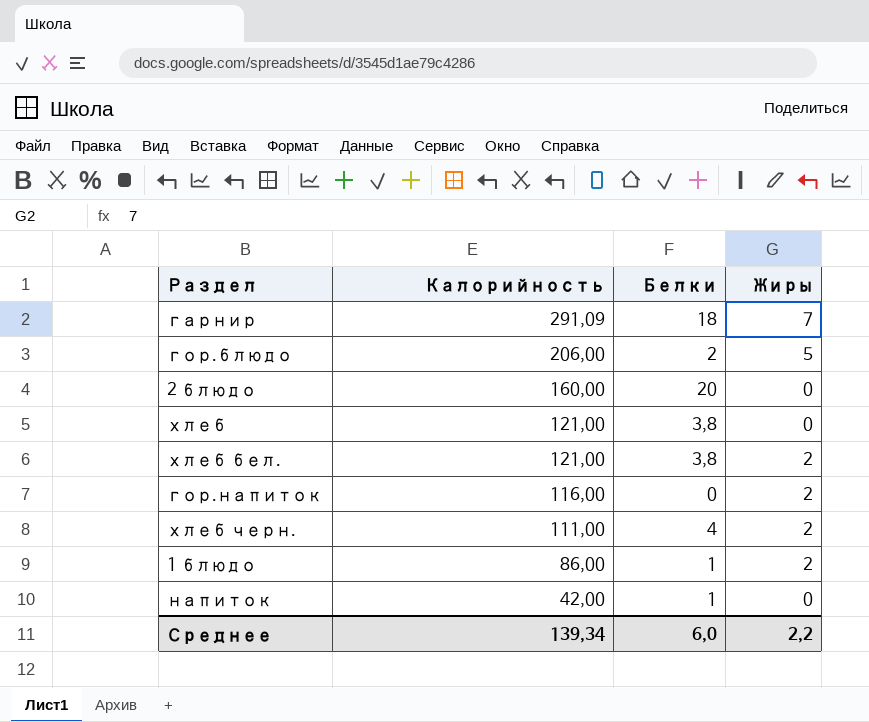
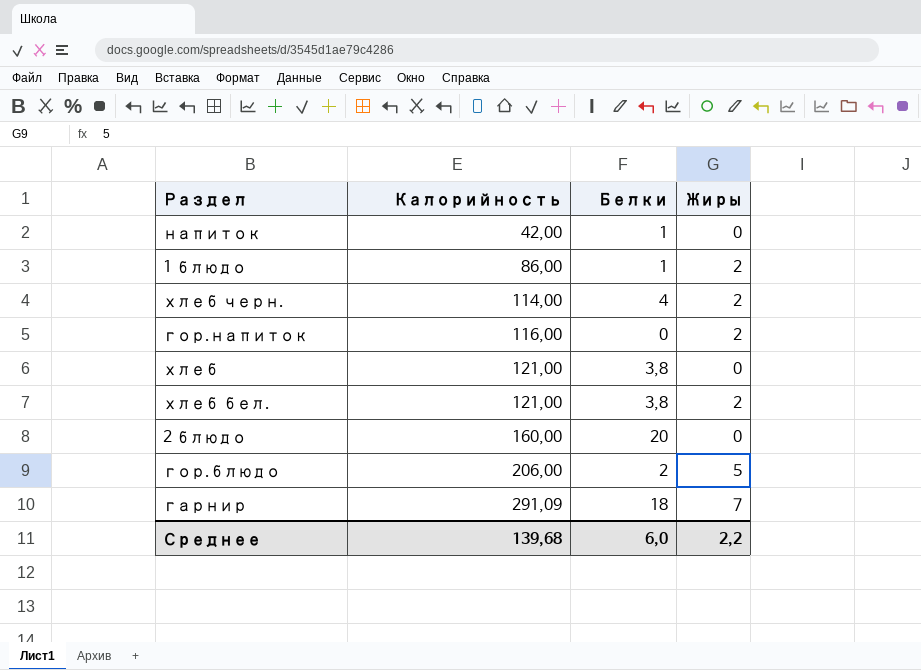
row order: Калорийность descending -> Калорийность ascending
хлеб черн. | Калорийность: 111,00 -> 114,00
Среднее | Калорийность: 139,34 -> 139,68

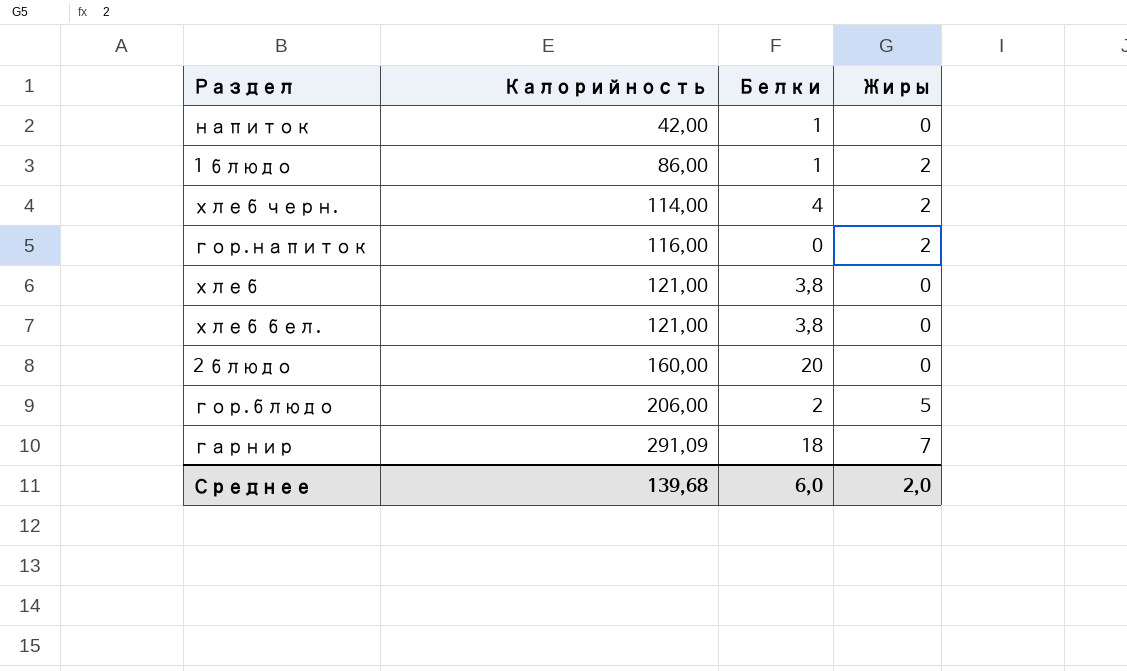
хлеб бел. | Жиры: 2 -> 0
Среднее | Жиры: 2,2 -> 2,0

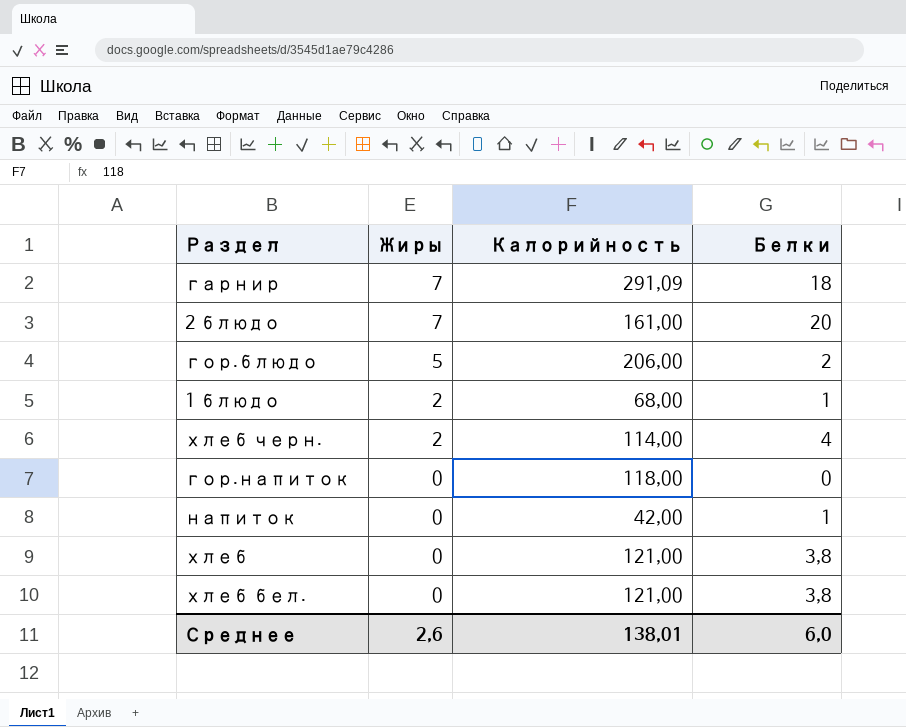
row order: Калорийность ascending -> Жиры descending
column Жиры | position: 4 -> 2
2 блюдо | Жиры: 0 -> 7
2 блюдо | Калорийность: 160,00 -> 161,00
1 блюдо | Калорийность: 86,00 -> 68,00
гор.напиток | Жиры: 2 -> 0
гор.напиток | Калорийность: 116,00 -> 118,00
Среднее | Жиры: 2,0 -> 2,6
Среднее | Калорийность: 139,68 -> 138,01

